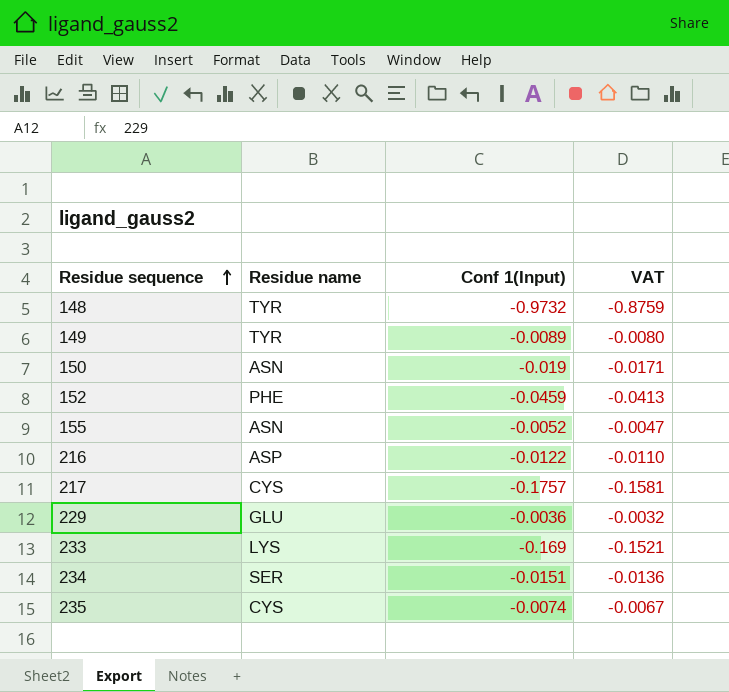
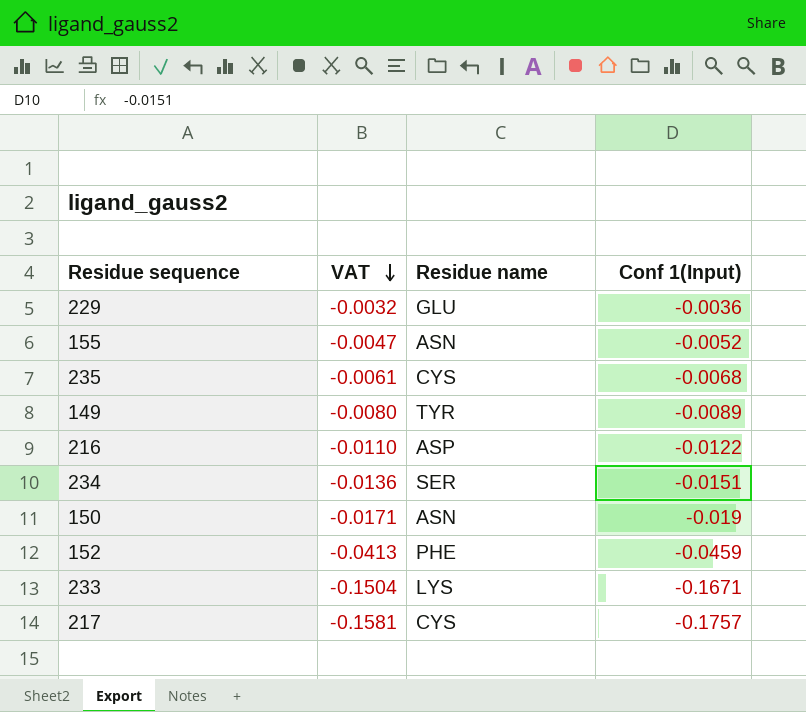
row order: Residue sequence ascending -> VAT descending
column VAT | position: 4 -> 2
row 148: TYR | -0.9732 | -0.8759 -> none
235 | VAT: -0.0067 -> -0.0061
235 | Conf 1(Input): -0.0074 -> -0.0068
233 | VAT: -0.1521 -> -0.1504
233 | Conf 1(Input): -0.169 -> -0.1671

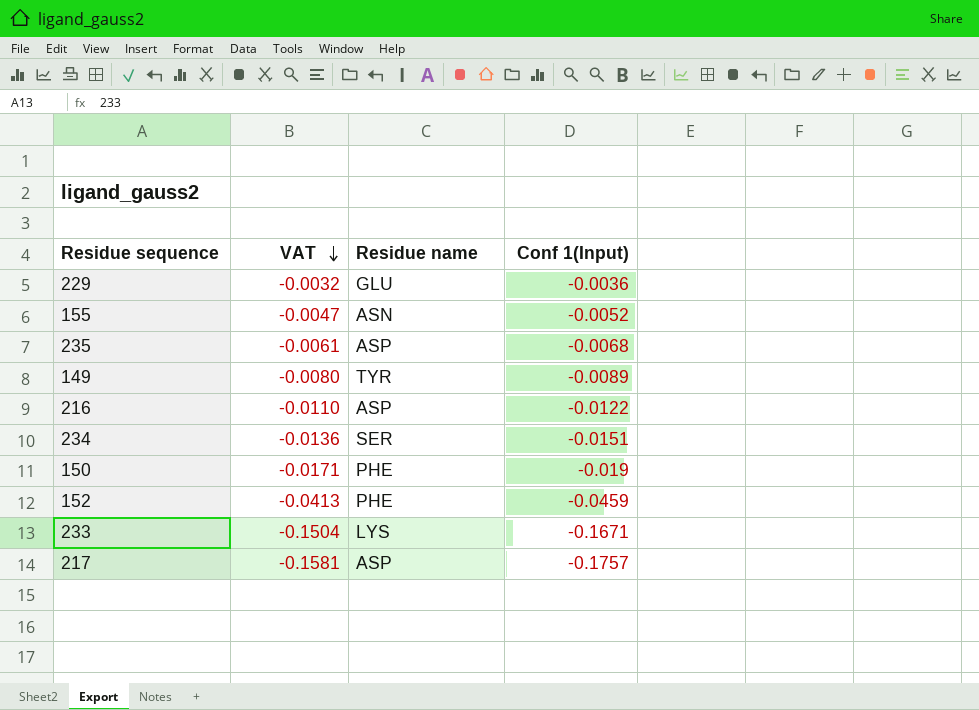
235 | Residue name: CYS -> ASP
150 | Residue name: ASN -> PHE
217 | Residue name: CYS -> ASP

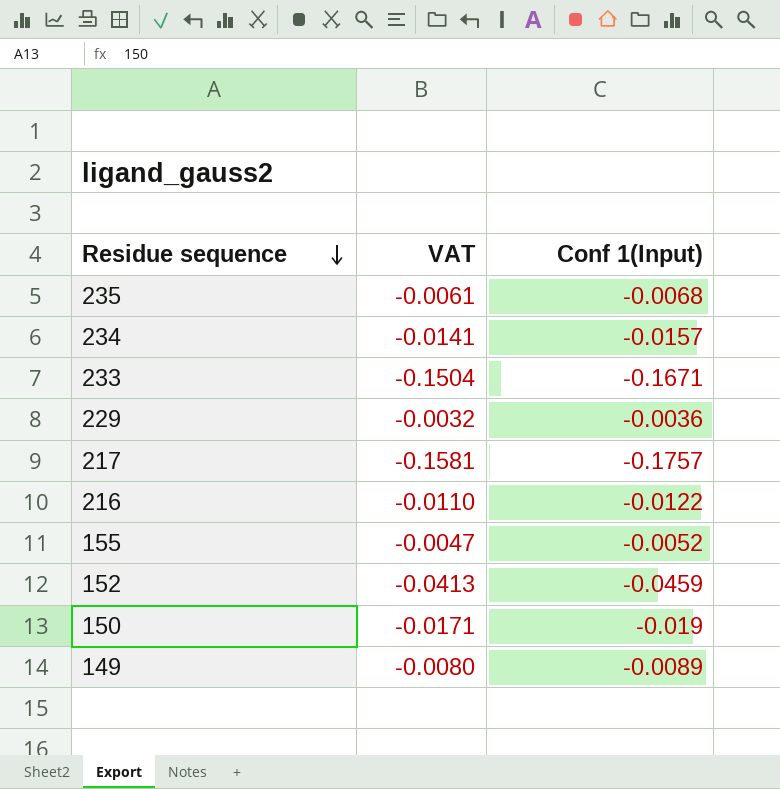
row order: VAT descending -> Residue sequence descending
column Residue name | position: 3 -> none
234 | VAT: -0.0136 -> -0.0141
234 | Conf 1(Input): -0.0151 -> -0.0157

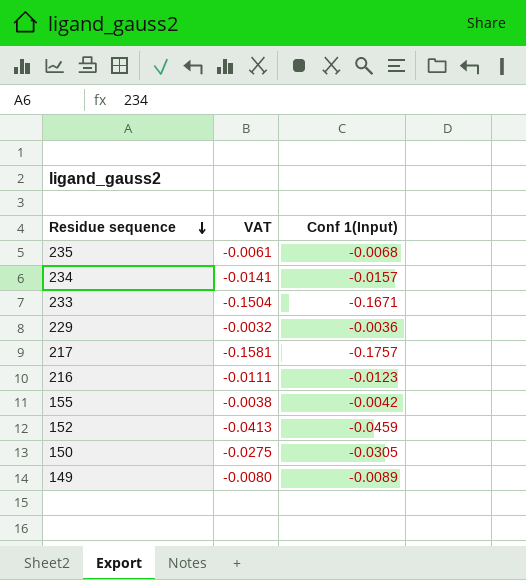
216 | VAT: -0.0110 -> -0.0111
216 | Conf 1(Input): -0.0122 -> -0.0123
155 | VAT: -0.0047 -> -0.0038
155 | Conf 1(Input): -0.0052 -> -0.0042
150 | VAT: -0.0171 -> -0.0275
150 | Conf 1(Input): -0.019 -> -0.0305

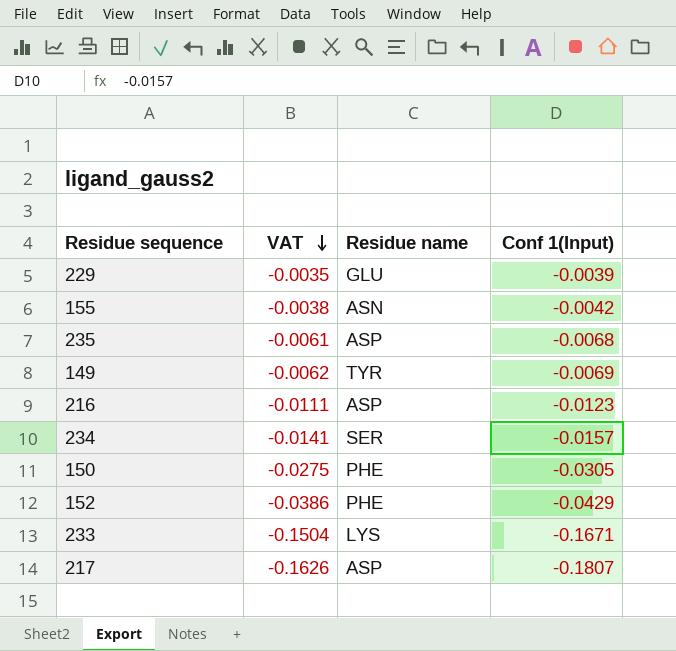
row order: Residue sequence descending -> VAT descending
column Residue name | position: none -> 3
229 | VAT: -0.0032 -> -0.0035
229 | Conf 1(Input): -0.0036 -> -0.0039
149 | VAT: -0.0080 -> -0.0062
149 | Conf 1(Input): -0.0089 -> -0.0069
152 | VAT: -0.0413 -> -0.0386
152 | Conf 1(Input): -0.0459 -> -0.0429
217 | VAT: -0.1581 -> -0.1626
217 | Conf 1(Input): -0.1757 -> -0.1807

